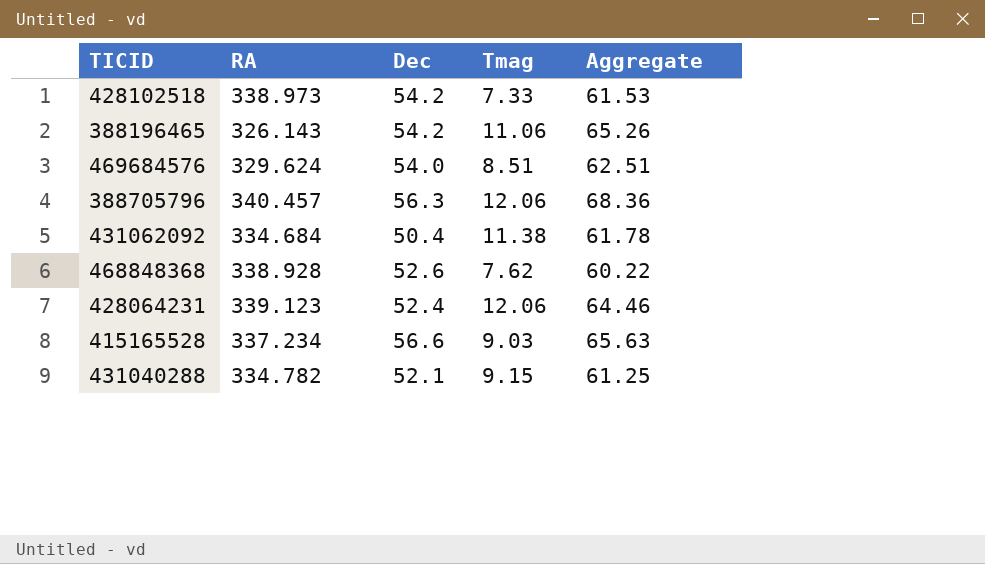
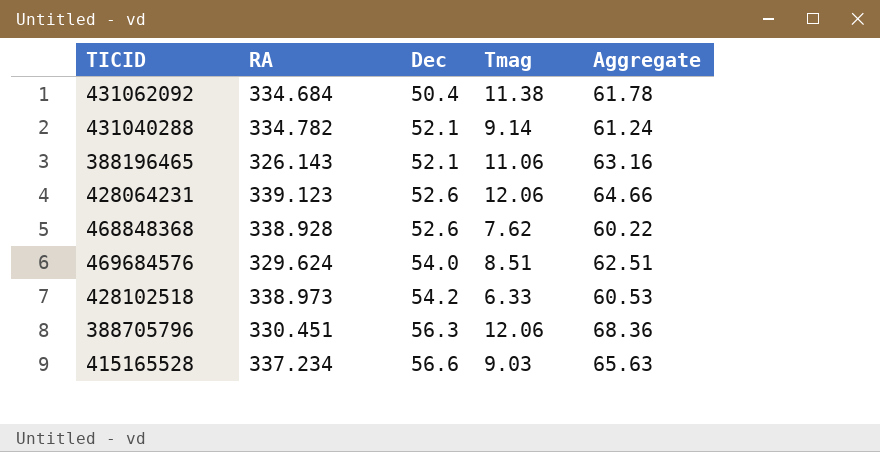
row order: none -> Dec ascending
431040288 | Tmag: 9.15 -> 9.14
431040288 | Aggregate: 61.25 -> 61.24
388196465 | Dec: 54.2 -> 52.1
388196465 | Aggregate: 65.26 -> 63.16
428064231 | Dec: 52.4 -> 52.6
428064231 | Aggregate: 64.46 -> 64.66
428102518 | Tmag: 7.33 -> 6.33
428102518 | Aggregate: 61.53 -> 60.53
388705796 | RA: 340.457 -> 330.451

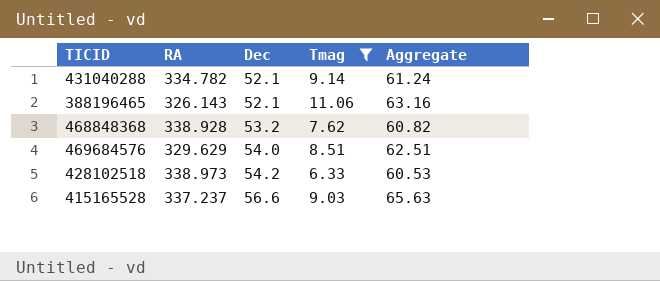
filter: none -> Tmag <= 11.06
468848368 | Dec: 52.6 -> 53.2
468848368 | Aggregate: 60.22 -> 60.82
469684576 | RA: 329.624 -> 329.629
415165528 | RA: 337.234 -> 337.237

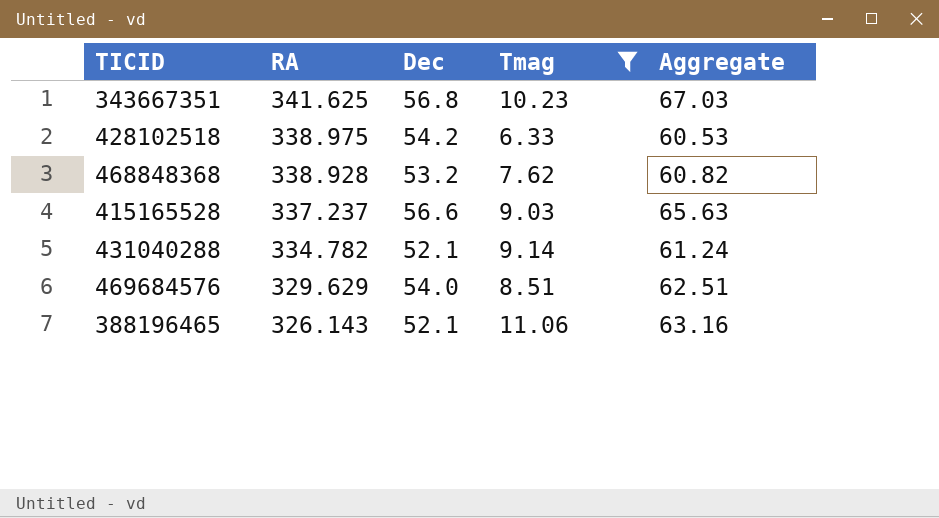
row order: Dec ascending -> RA descending
row 343667351: none -> 341.625 | 56.8 | 10.23 | 67.03
428102518 | RA: 338.973 -> 338.975

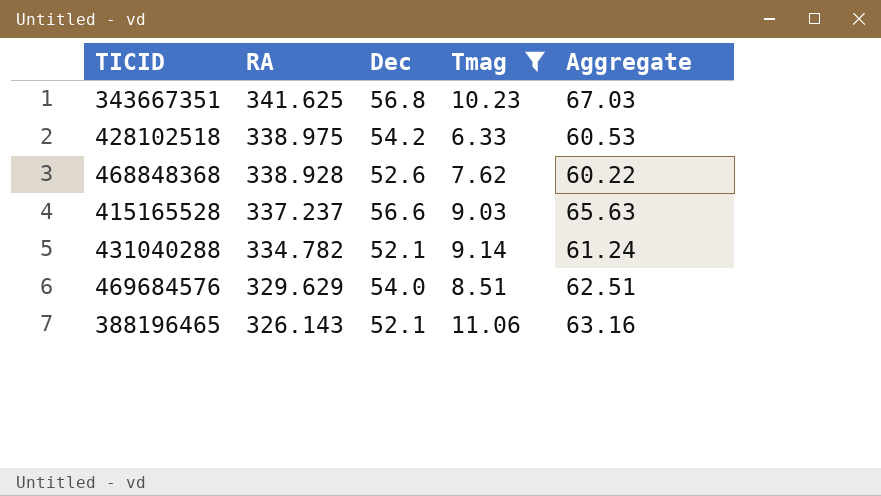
468848368 | Dec: 53.2 -> 52.6
468848368 | Aggregate: 60.82 -> 60.22

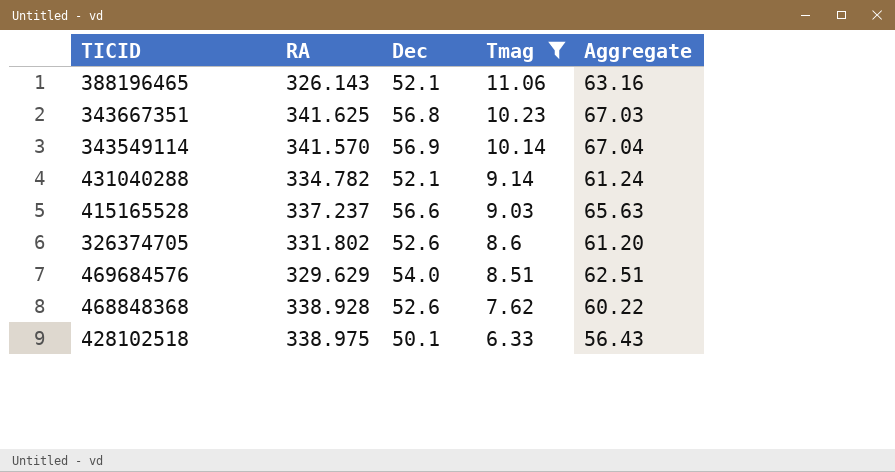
row order: RA descending -> Tmag descending
row 343549114: none -> 341.570 | 56.9 | 10.14 | 67.04
row 326374705: none -> 331.802 | 52.6 | 8.6 | 61.20
428102518 | Dec: 54.2 -> 50.1
428102518 | Aggregate: 60.53 -> 56.43

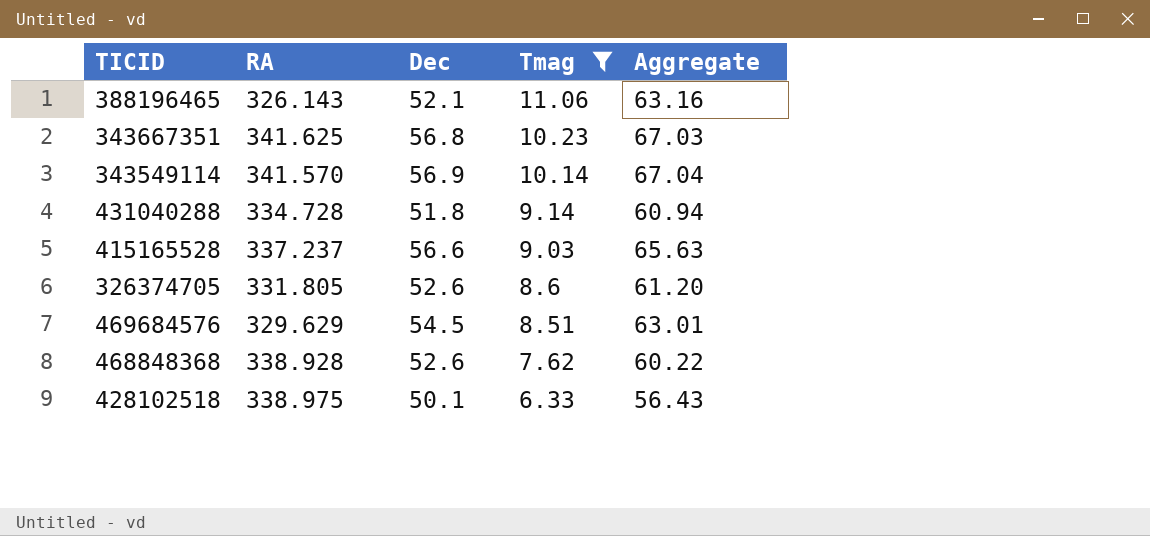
431040288 | RA: 334.782 -> 334.728
431040288 | Dec: 52.1 -> 51.8
431040288 | Aggregate: 61.24 -> 60.94
326374705 | RA: 331.802 -> 331.805
469684576 | Dec: 54.0 -> 54.5
469684576 | Aggregate: 62.51 -> 63.01

